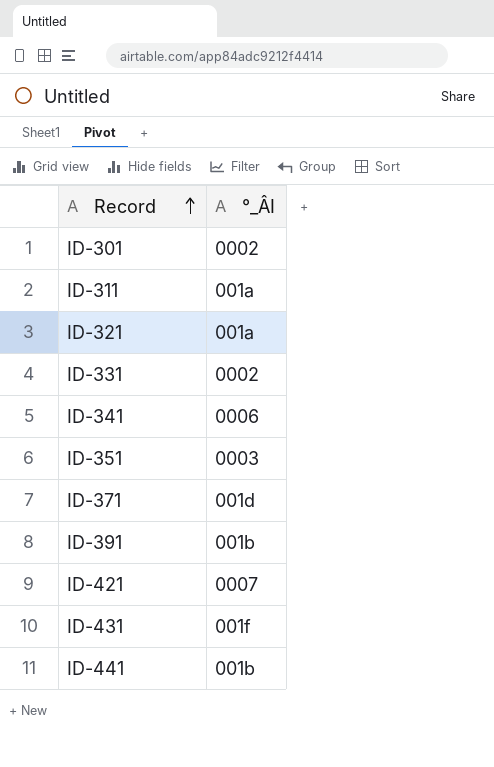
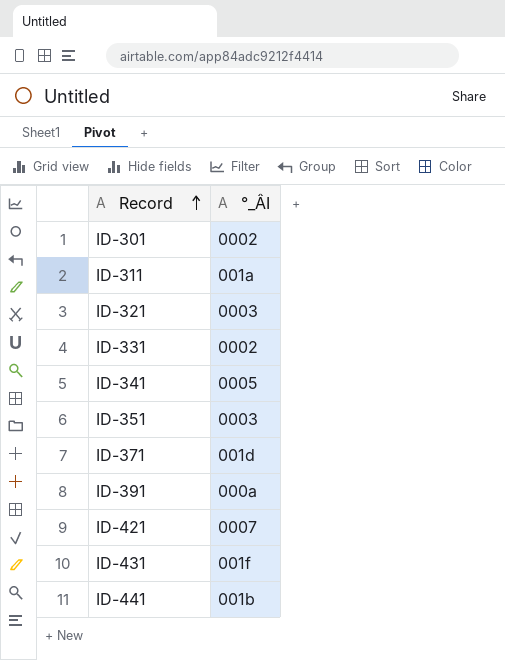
ID-321 | °_ÂI: 001a -> 0003
ID-341 | °_ÂI: 0006 -> 0005
ID-391 | °_ÂI: 001b -> 000a

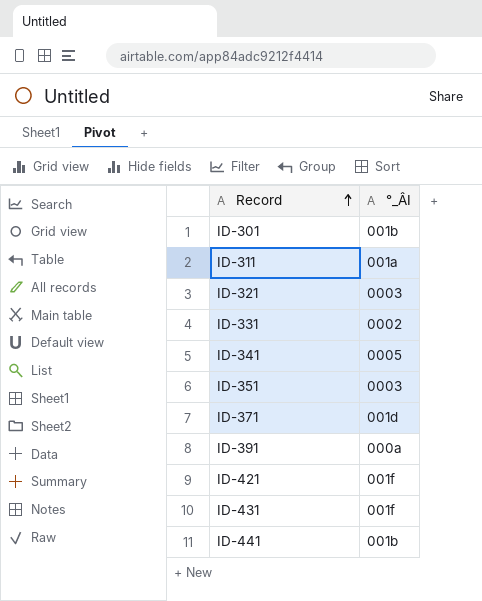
ID-301 | °_ÂI: 0002 -> 001b
ID-421 | °_ÂI: 0007 -> 001f

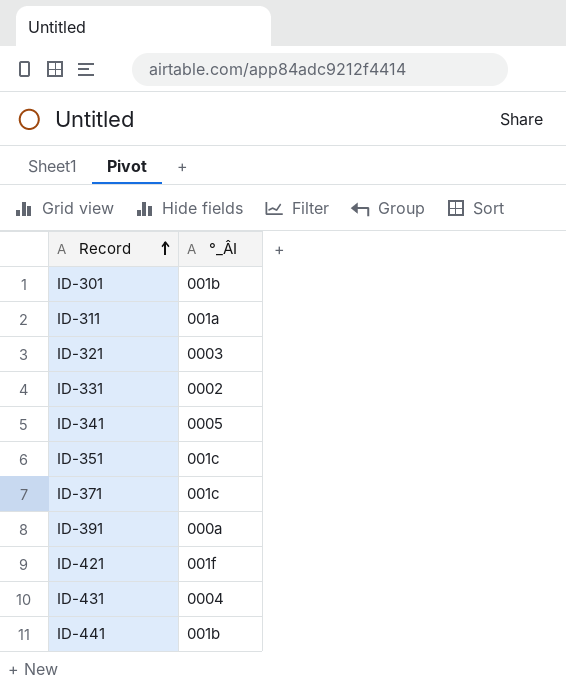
ID-351 | °_ÂI: 0003 -> 001c
ID-371 | °_ÂI: 001d -> 001c
ID-431 | °_ÂI: 001f -> 0004

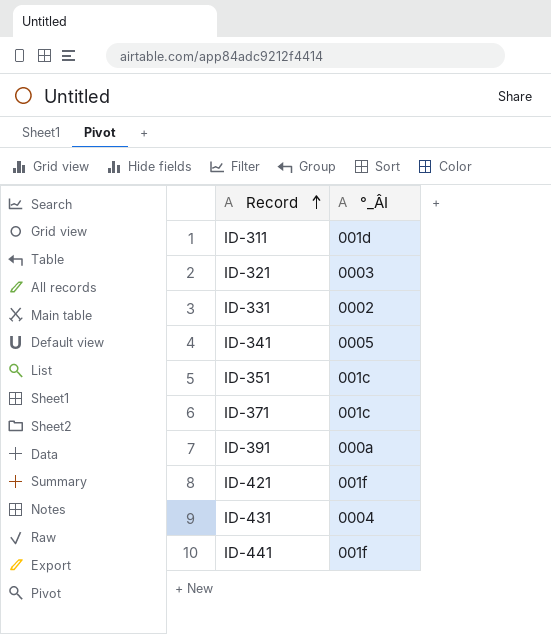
row ID-301: 001b -> none
ID-311 | °_ÂI: 001a -> 001d
ID-441 | °_ÂI: 001b -> 001f

